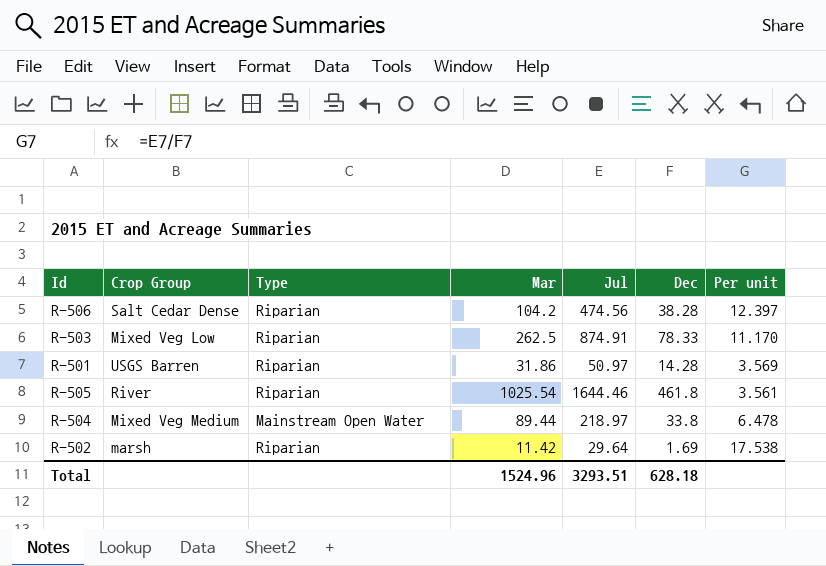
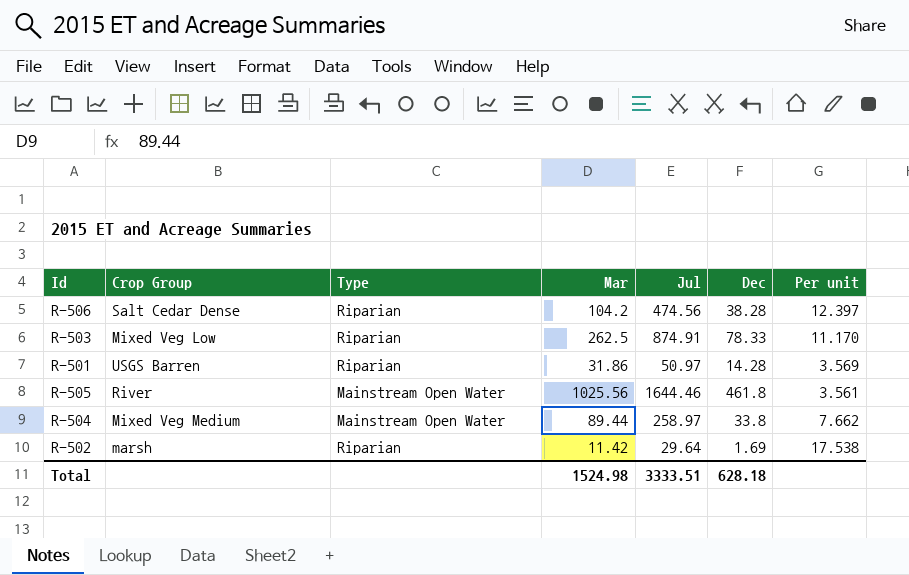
R-505 | Type: Riparian -> Mainstream Open Water
R-505 | Mar: 1025.54 -> 1025.56
R-504 | Jul: 218.97 -> 258.97
R-504 | Per unit: 6.478 -> 7.662
Total | Mar: 1524.96 -> 1524.98
Total | Jul: 3293.51 -> 3333.51

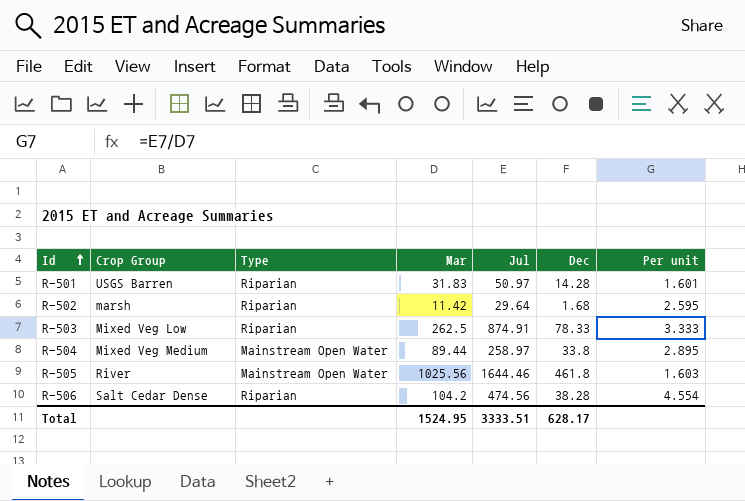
row order: none -> Id ascending
column Per unit | formula: [Jul] / [Dec] -> [Jul] / [Mar]
R-501 | Mar: 31.86 -> 31.83
R-502 | Dec: 1.69 -> 1.68
Total | Mar: 1524.98 -> 1524.95
Total | Dec: 628.18 -> 628.17

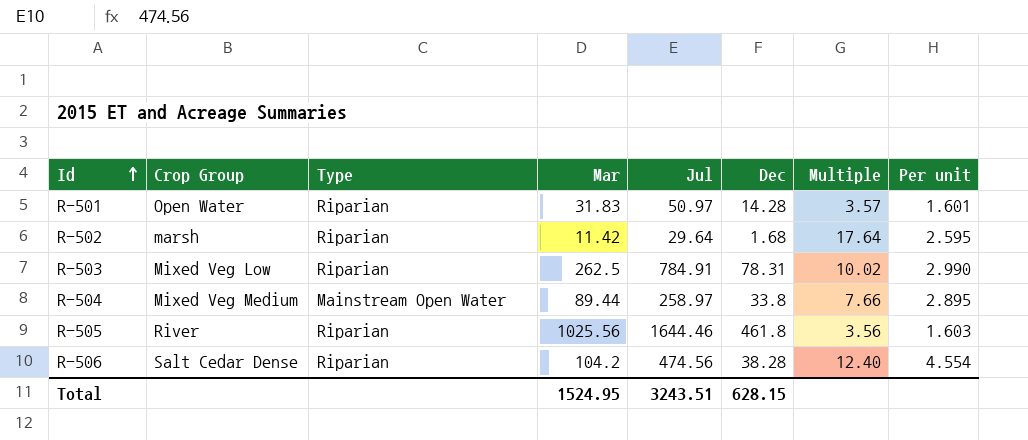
column Multiple | formula: none -> [Jul] / [Dec]
R-501 | Crop Group: USGS Barren -> Open Water
R-503 | Jul: 874.91 -> 784.91
R-503 | Dec: 78.33 -> 78.31
R-503 | Per unit: 3.333 -> 2.990
R-505 | Type: Mainstream Open Water -> Riparian
Total | Jul: 3333.51 -> 3243.51
Total | Dec: 628.17 -> 628.15

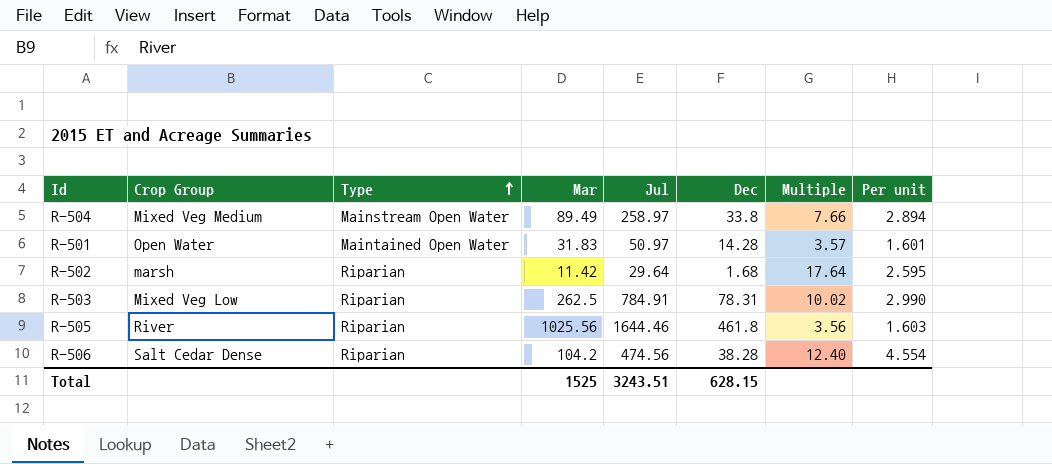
row order: Id ascending -> Type ascending
R-504 | Mar: 89.44 -> 89.49
R-504 | Per unit: 2.895 -> 2.894
R-501 | Type: Riparian -> Maintained Open Water
Total | Mar: 1524.95 -> 1525

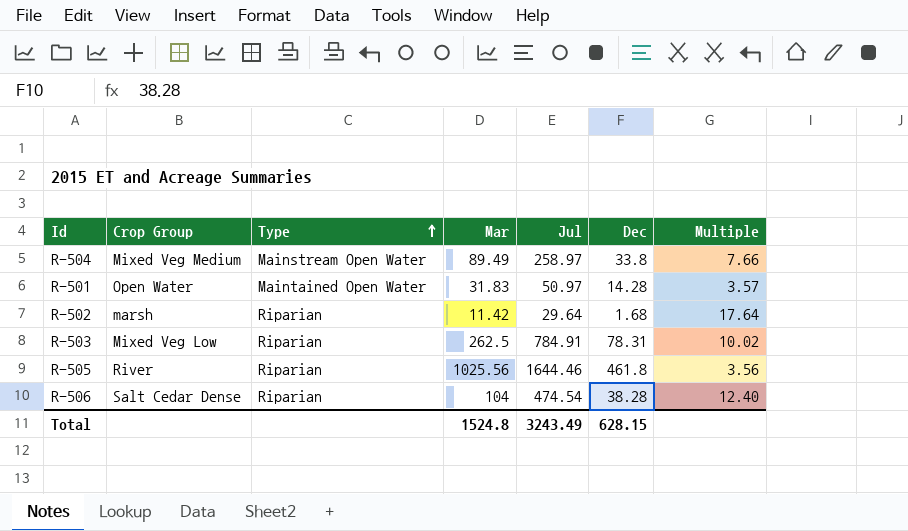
column Per unit | formula: [Jul] / [Mar] -> none
R-506 | Mar: 104.2 -> 104
R-506 | Jul: 474.56 -> 474.54
Total | Mar: 1525 -> 1524.8
Total | Jul: 3243.51 -> 3243.49

